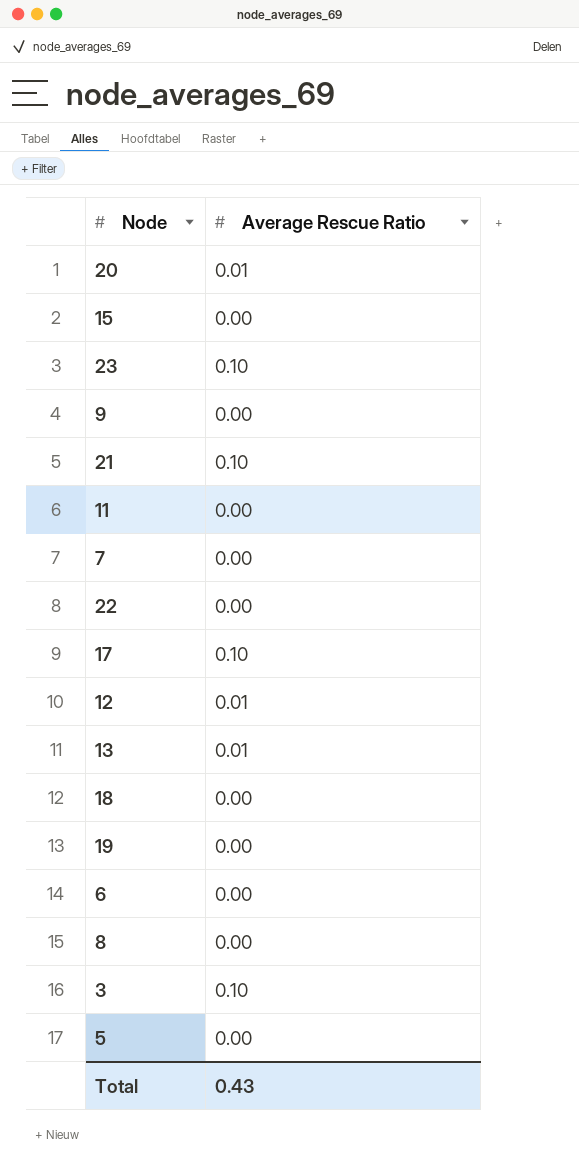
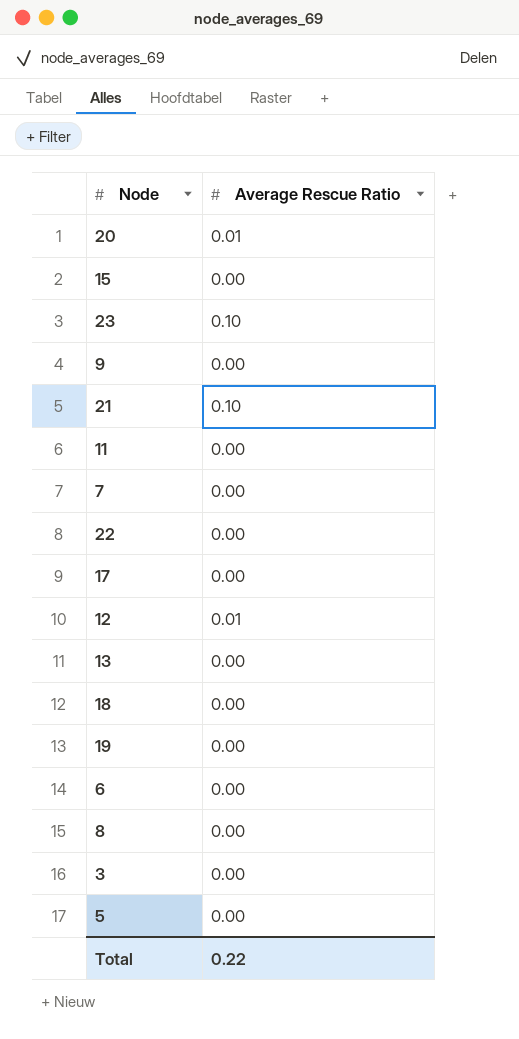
17 | Average Rescue Ratio: 0.10 -> 0.00
13 | Average Rescue Ratio: 0.01 -> 0.00
3 | Average Rescue Ratio: 0.10 -> 0.00
Total | Average Rescue Ratio: 0.43 -> 0.22

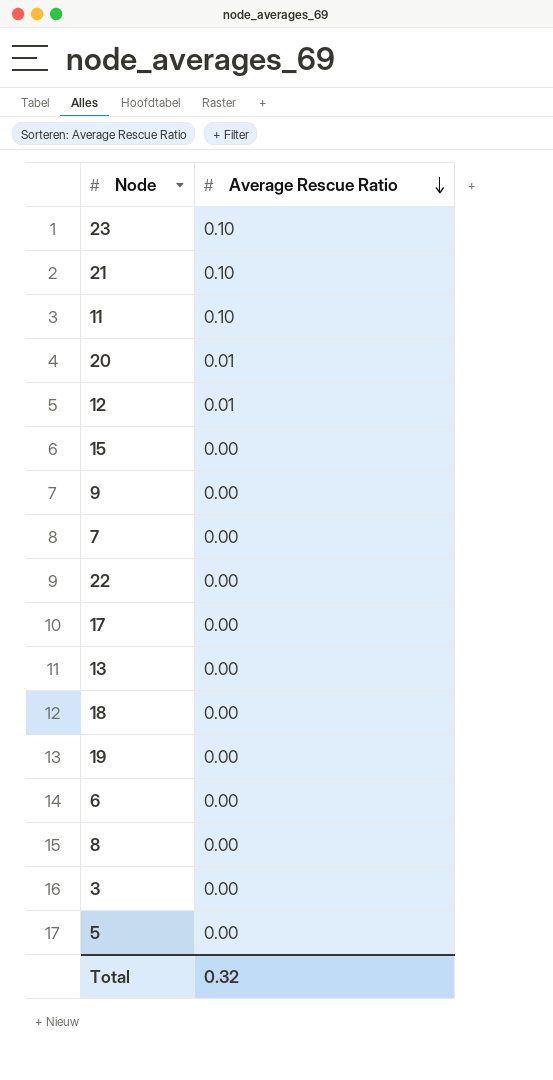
row order: none -> Average Rescue Ratio descending
11 | Average Rescue Ratio: 0.00 -> 0.10
Total | Average Rescue Ratio: 0.22 -> 0.32

